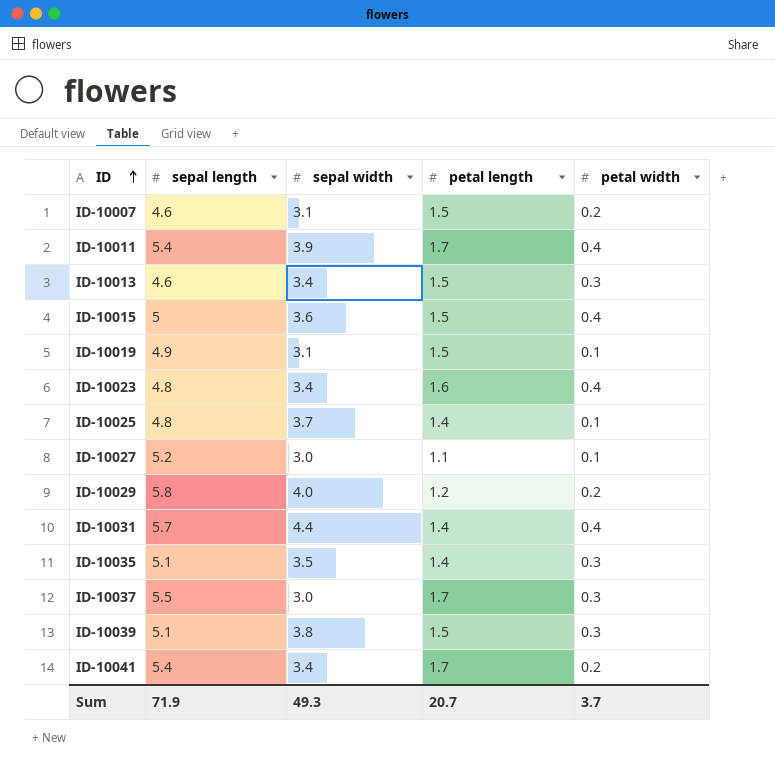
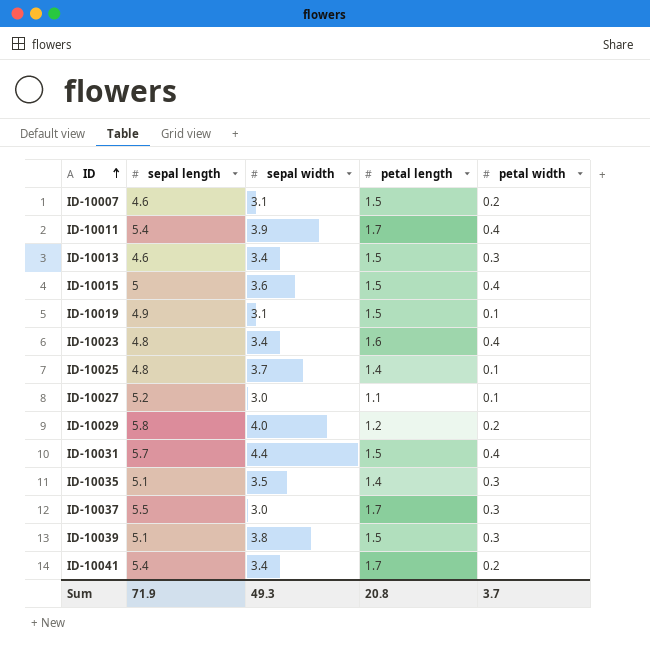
ID-10031 | petal length: 1.4 -> 1.5
Sum | petal length: 20.7 -> 20.8

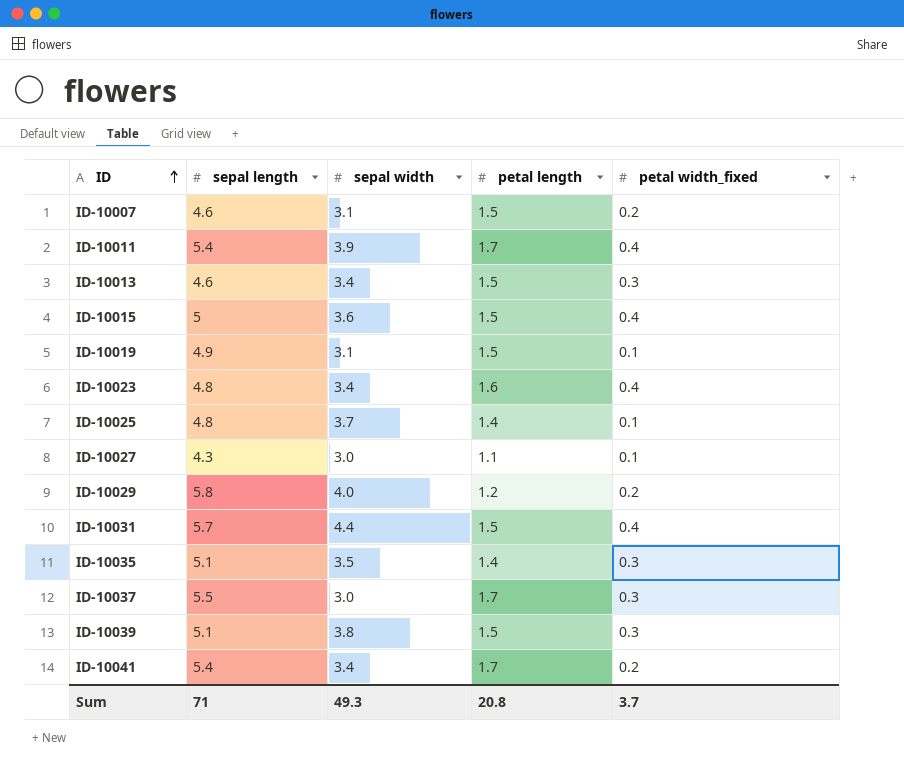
column name: petal width -> petal width_fixed
ID-10027 | sepal length: 5.2 -> 4.3
Sum | sepal length: 71.9 -> 71

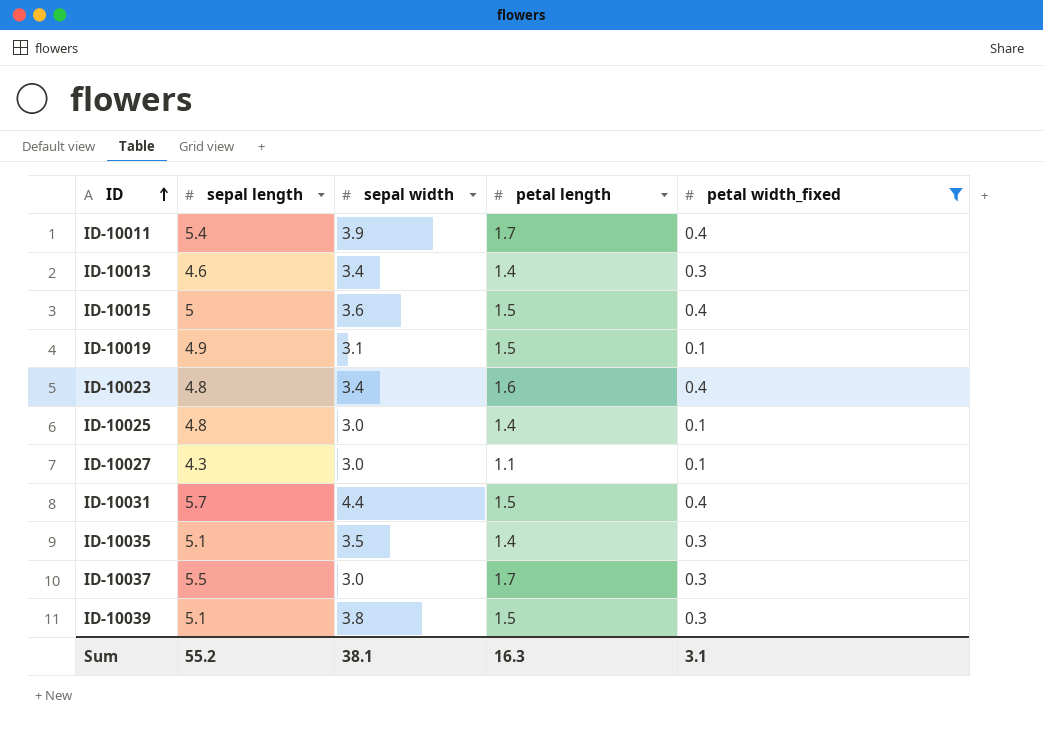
filter: none -> petal width_fixed != 0.2
ID-10013 | petal length: 1.5 -> 1.4
ID-10025 | sepal width: 3.7 -> 3.0
Sum | sepal length: 71 -> 55.2
Sum | sepal width: 49.3 -> 38.1
Sum | petal length: 20.8 -> 16.3
Sum | petal width_fixed: 3.7 -> 3.1

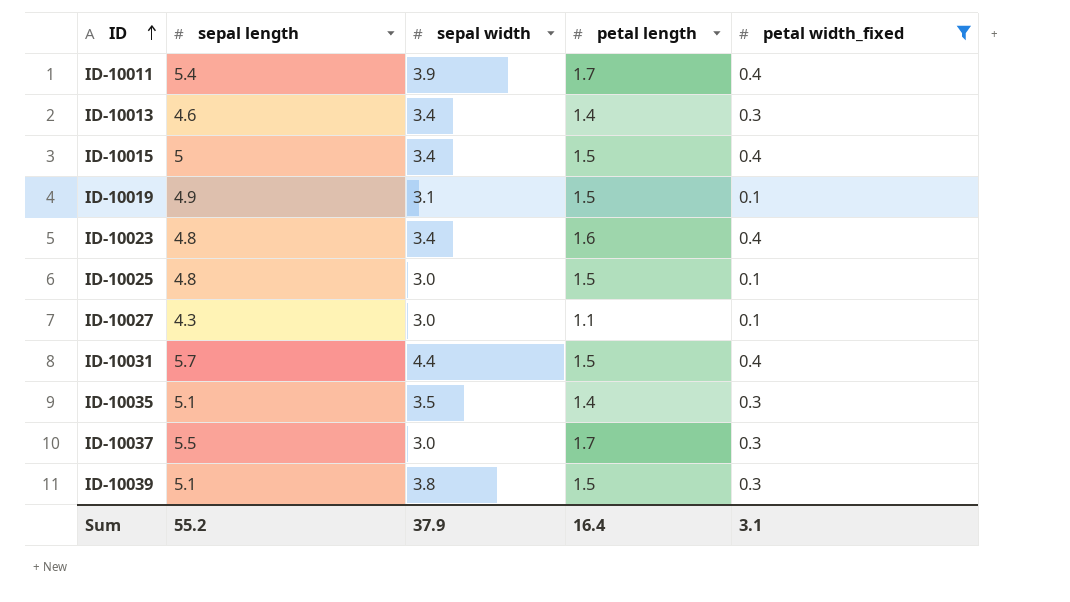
ID-10015 | sepal width: 3.6 -> 3.4
ID-10025 | petal length: 1.4 -> 1.5
Sum | sepal width: 38.1 -> 37.9
Sum | petal length: 16.3 -> 16.4

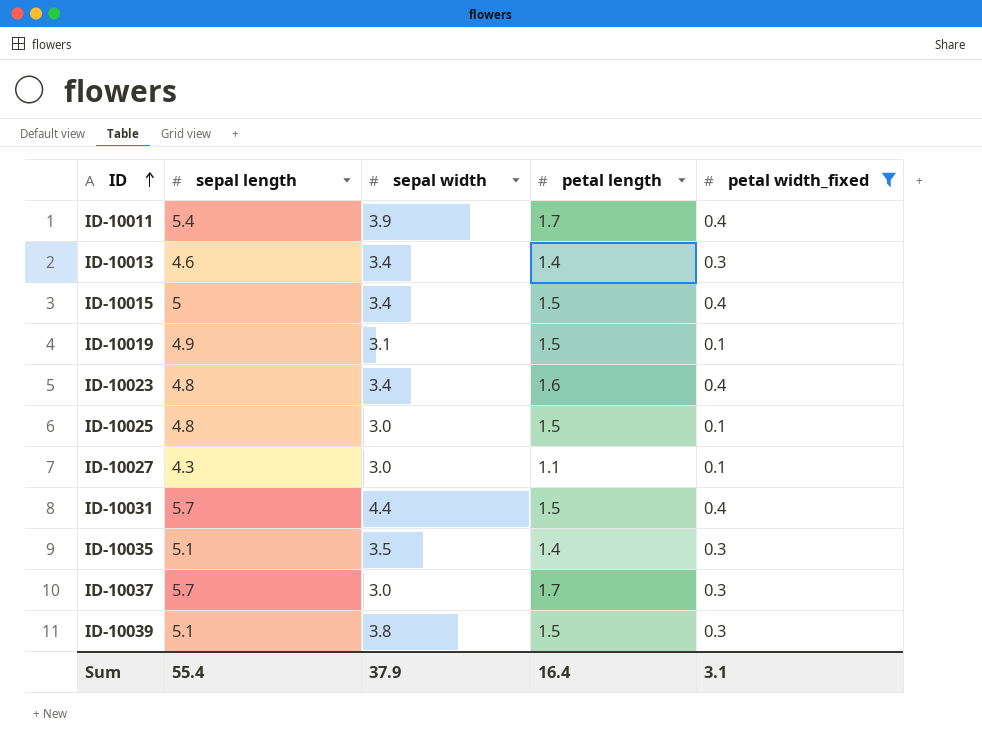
ID-10037 | sepal length: 5.5 -> 5.7
Sum | sepal length: 55.2 -> 55.4

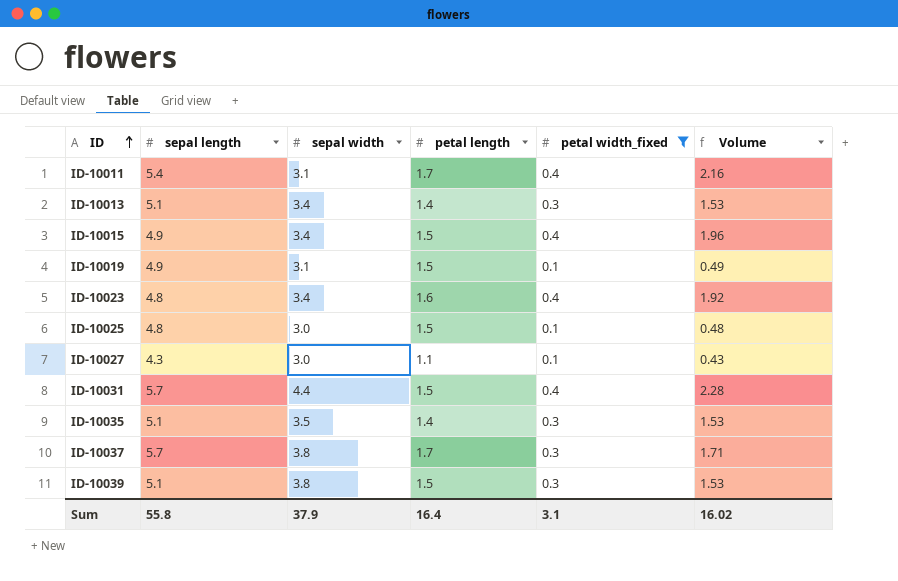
column Volume | formula: none -> [sepal length] * [petal width_fixed]
ID-10011 | sepal width: 3.9 -> 3.1
ID-10013 | sepal length: 4.6 -> 5.1
ID-10015 | sepal length: 5 -> 4.9
ID-10037 | sepal width: 3.0 -> 3.8
Sum | sepal length: 55.4 -> 55.8

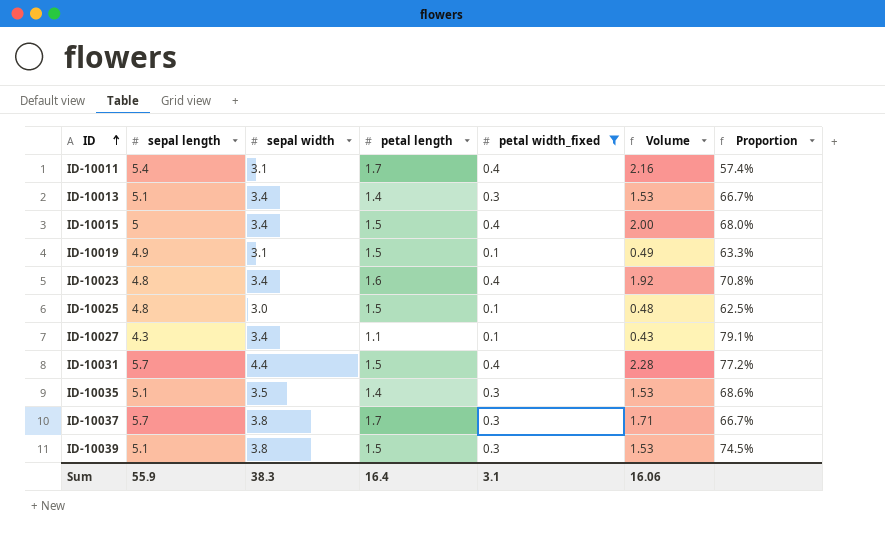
column Proportion | formula: none -> [sepal width] / [sepal length]
ID-10015 | sepal length: 4.9 -> 5
ID-10015 | Volume: 1.96 -> 2.00
ID-10027 | sepal width: 3.0 -> 3.4
Sum | sepal length: 55.8 -> 55.9
Sum | sepal width: 37.9 -> 38.3
Sum | Volume: 16.02 -> 16.06

